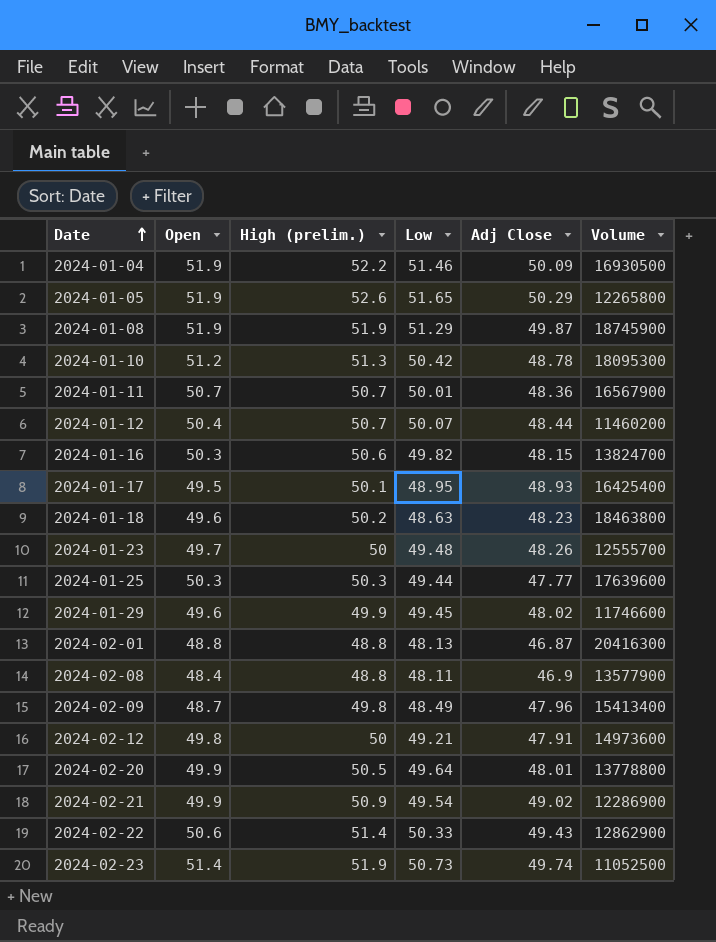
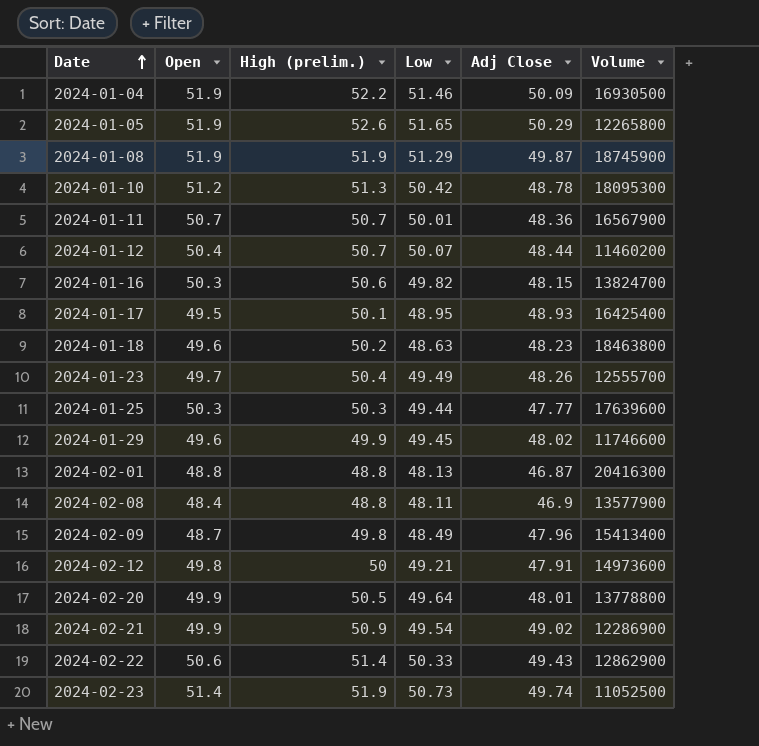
2024-01-23 | High (prelim.): 50 -> 50.4
2024-01-23 | Low: 49.48 -> 49.49

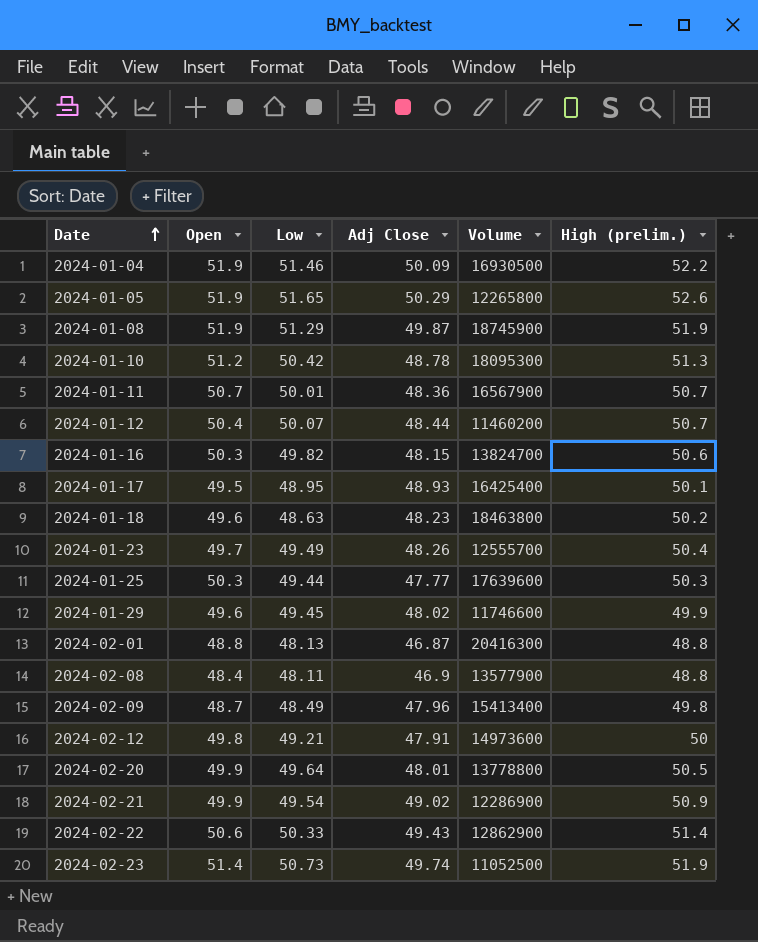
column High (prelim.) | position: 3 -> 6

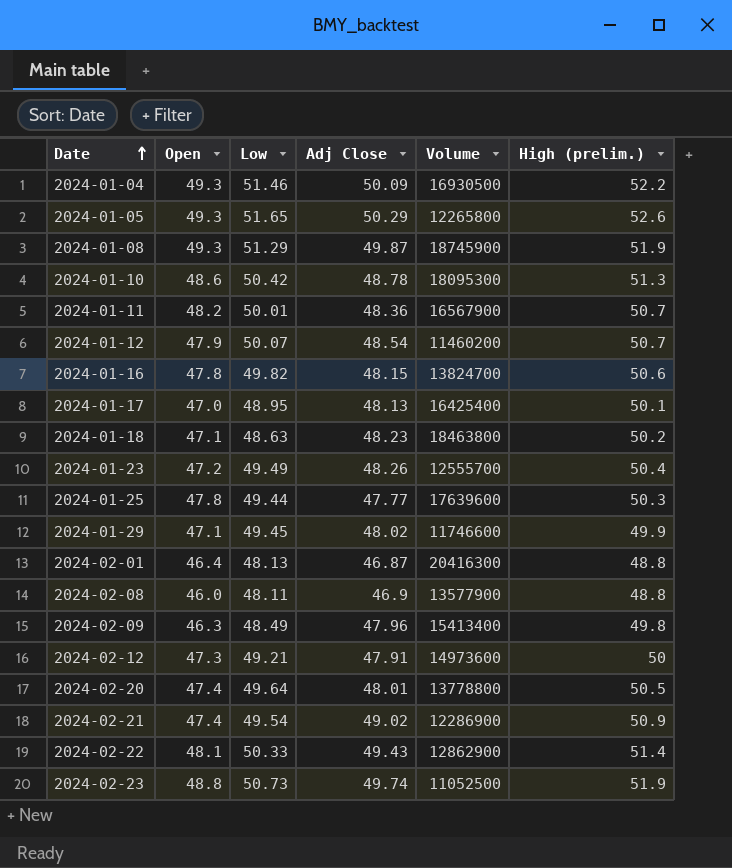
2024-01-04 | Open: 51.9 -> 49.3
2024-01-05 | Open: 51.9 -> 49.3
2024-01-08 | Open: 51.9 -> 49.3
2024-01-10 | Open: 51.2 -> 48.6
2024-01-11 | Open: 50.7 -> 48.2
2024-01-12 | Open: 50.4 -> 47.9
2024-01-12 | Adj Close: 48.44 -> 48.54
2024-01-16 | Open: 50.3 -> 47.8
2024-01-17 | Open: 49.5 -> 47.0
2024-01-17 | Adj Close: 48.93 -> 48.13
2024-01-18 | Open: 49.6 -> 47.1
2024-01-23 | Open: 49.7 -> 47.2
2024-01-25 | Open: 50.3 -> 47.8
2024-01-29 | Open: 49.6 -> 47.1
2024-02-01 | Open: 48.8 -> 46.4
2024-02-08 | Open: 48.4 -> 46.0
2024-02-09 | Open: 48.7 -> 46.3
2024-02-12 | Open: 49.8 -> 47.3
2024-02-20 | Open: 49.9 -> 47.4
2024-02-21 | Open: 49.9 -> 47.4
2024-02-22 | Open: 50.6 -> 48.1
2024-02-23 | Open: 51.4 -> 48.8

